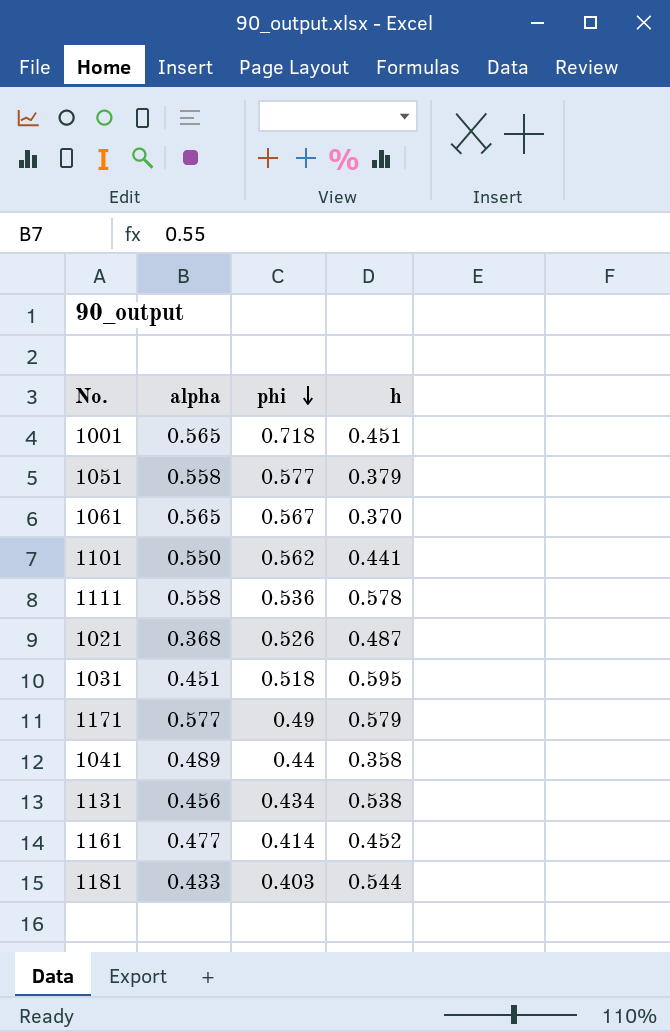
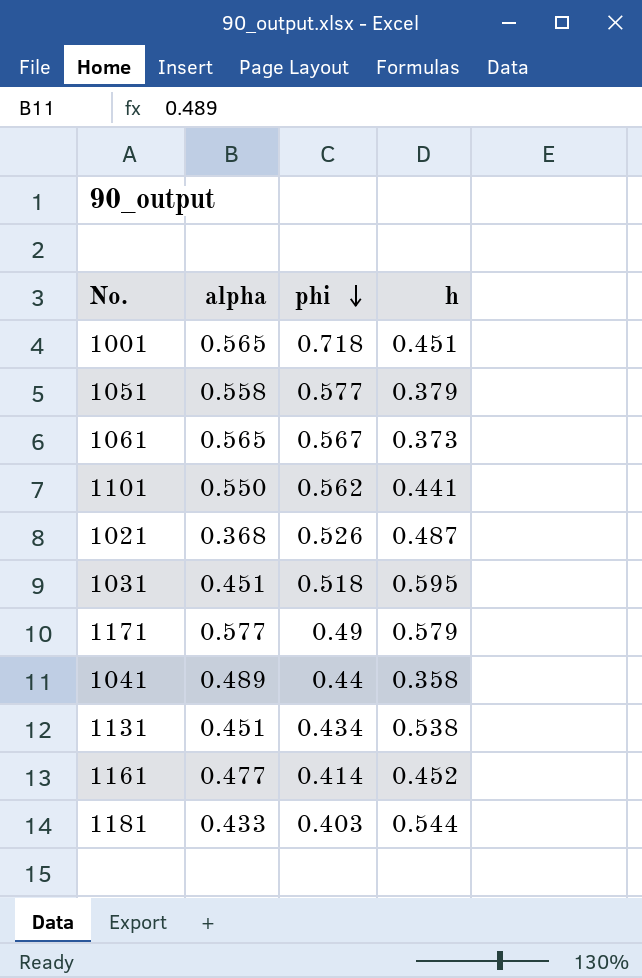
row 1111: 0.558 | 0.536 | 0.578 -> none
1061 | h: 0.370 -> 0.373
1131 | alpha: 0.456 -> 0.451

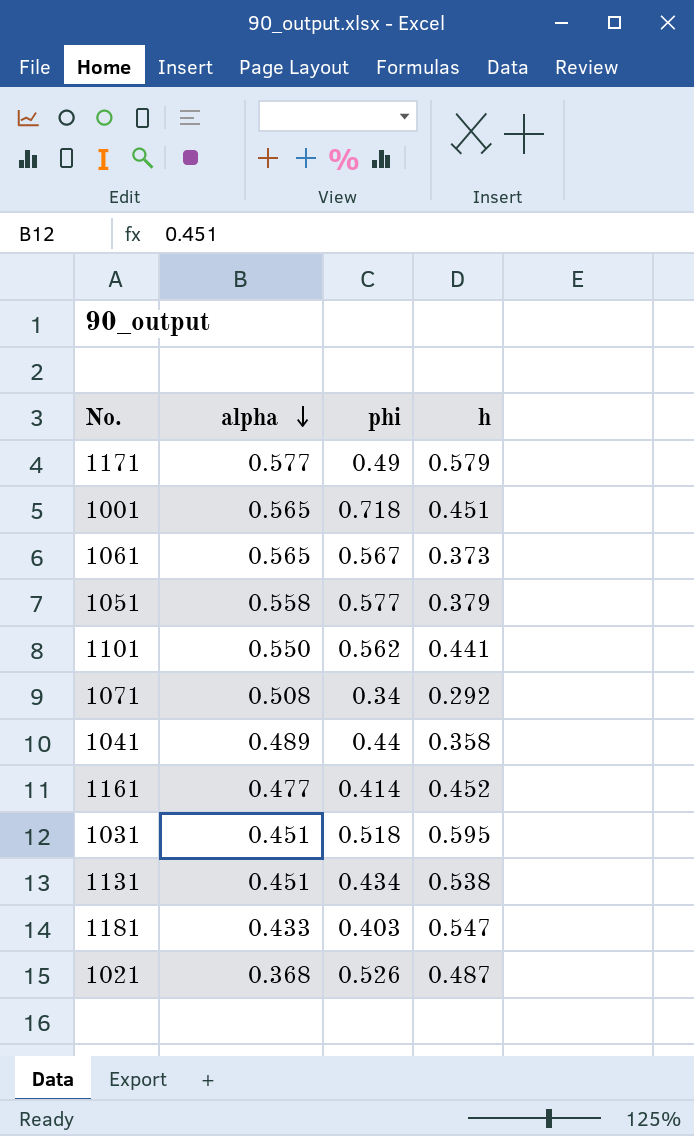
row order: phi descending -> alpha descending
row 1071: none -> 0.508 | 0.34 | 0.292
1181 | h: 0.544 -> 0.547

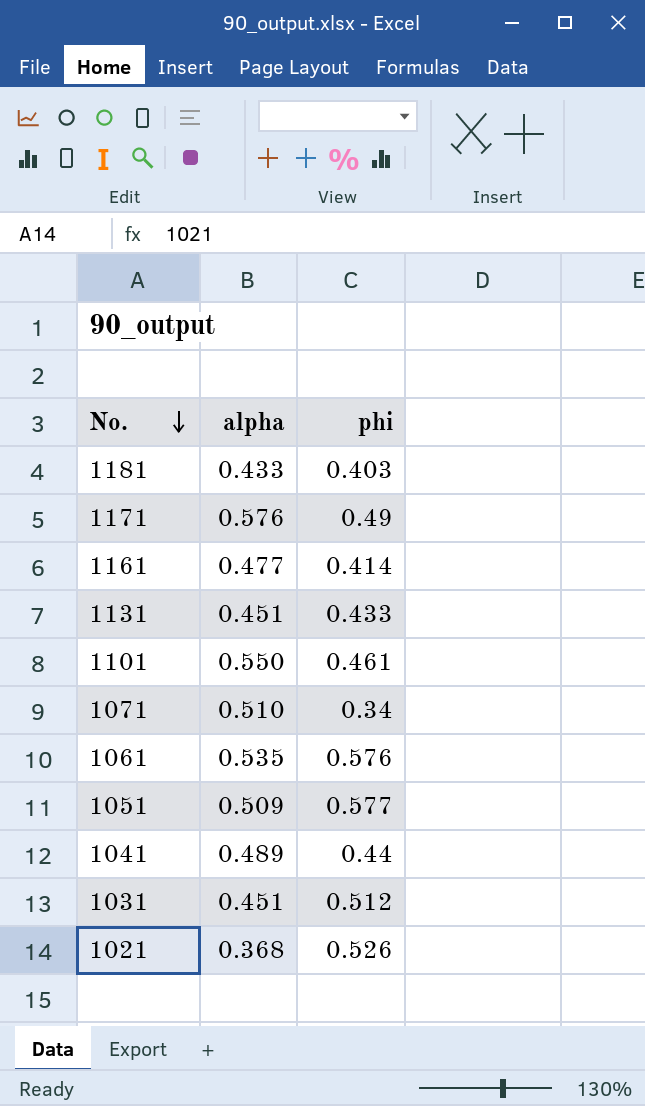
row order: alpha descending -> No. descending
column h | position: 4 -> none
row 1001: 0.565 | 0.718 | 0.451 -> none
1171 | alpha: 0.577 -> 0.576
1131 | phi: 0.434 -> 0.433
1101 | phi: 0.562 -> 0.461
1071 | alpha: 0.508 -> 0.510
1061 | alpha: 0.565 -> 0.535
1061 | phi: 0.567 -> 0.576
1051 | alpha: 0.558 -> 0.509
1031 | phi: 0.518 -> 0.512

